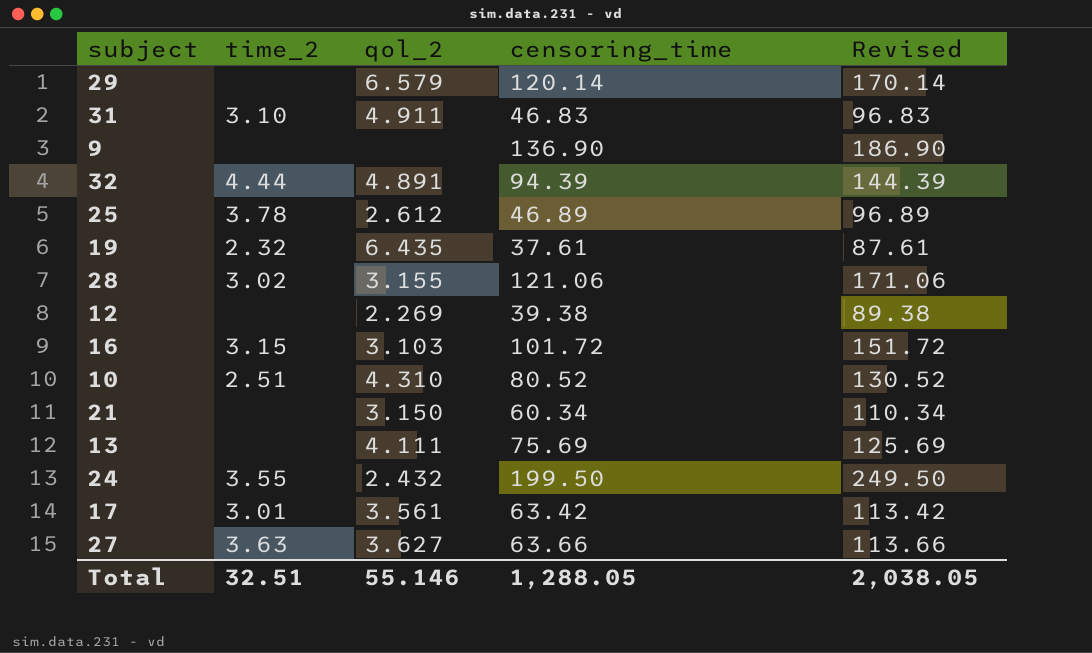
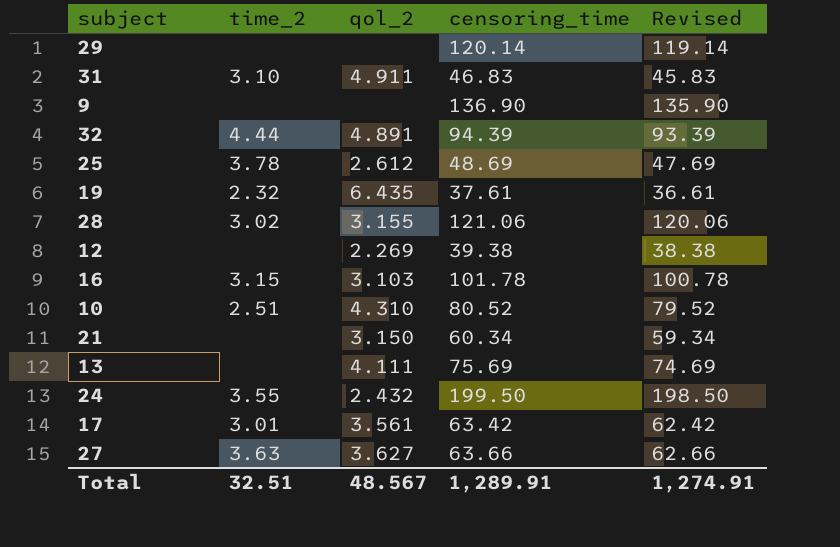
column Revised | formula: [censoring_time] + 50 -> [censoring_time] - 1
29 | qol_2: 6.579 -> none
25 | censoring_time: 46.89 -> 48.69
16 | censoring_time: 101.72 -> 101.78
Total | qol_2: 55.146 -> 48.567
Total | censoring_time: 1,288.05 -> 1,289.91
Total | Revised: 2,038.05 -> 1,274.91

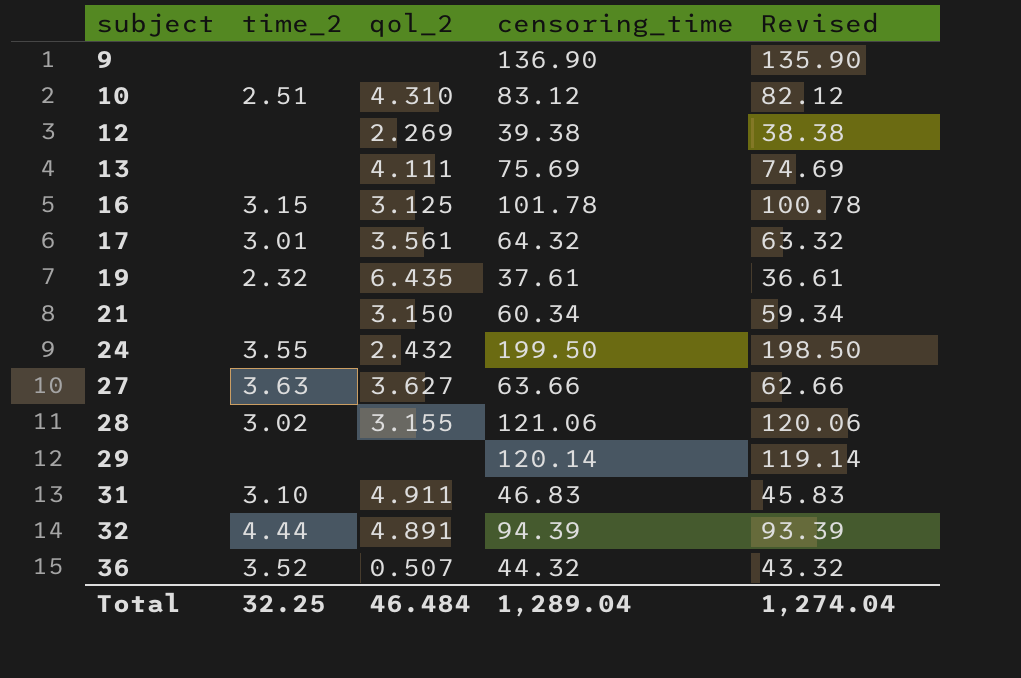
row order: none -> subject ascending
row 25: 3.78 | 2.612 | 48.69 | 47.69 -> none
10 | censoring_time: 80.52 -> 83.12
10 | Revised: 79.52 -> 82.12
16 | qol_2: 3.103 -> 3.125
17 | censoring_time: 63.42 -> 64.32
17 | Revised: 62.42 -> 63.32
row 36: none -> 3.52 | 0.507 | 44.32 | 43.32
Total | time_2: 32.51 -> 32.25
Total | qol_2: 48.567 -> 46.484
Total | censoring_time: 1,289.91 -> 1,289.04
Total | Revised: 1,274.91 -> 1,274.04

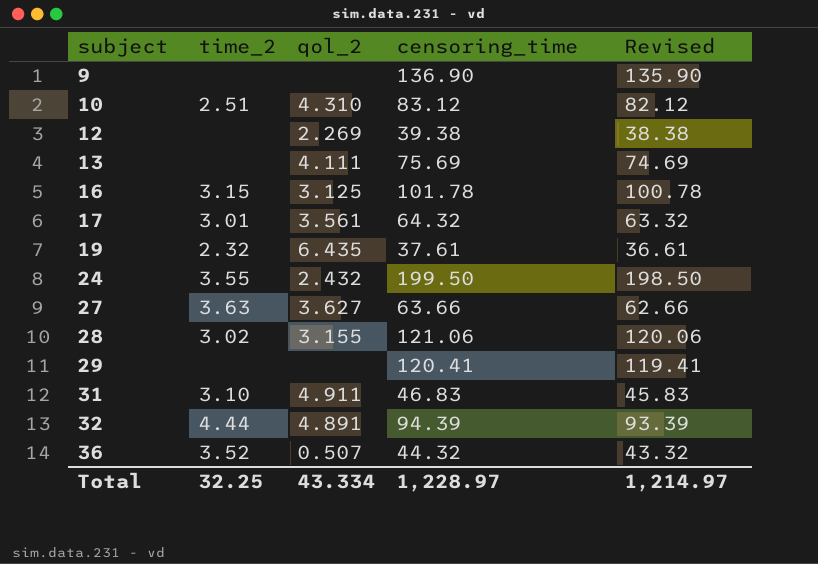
row 21: none | 3.150 | 60.34 | 59.34 -> none
29 | censoring_time: 120.14 -> 120.41
29 | Revised: 119.14 -> 119.41
Total | qol_2: 46.484 -> 43.334
Total | censoring_time: 1,289.04 -> 1,228.97
Total | Revised: 1,274.04 -> 1,214.97

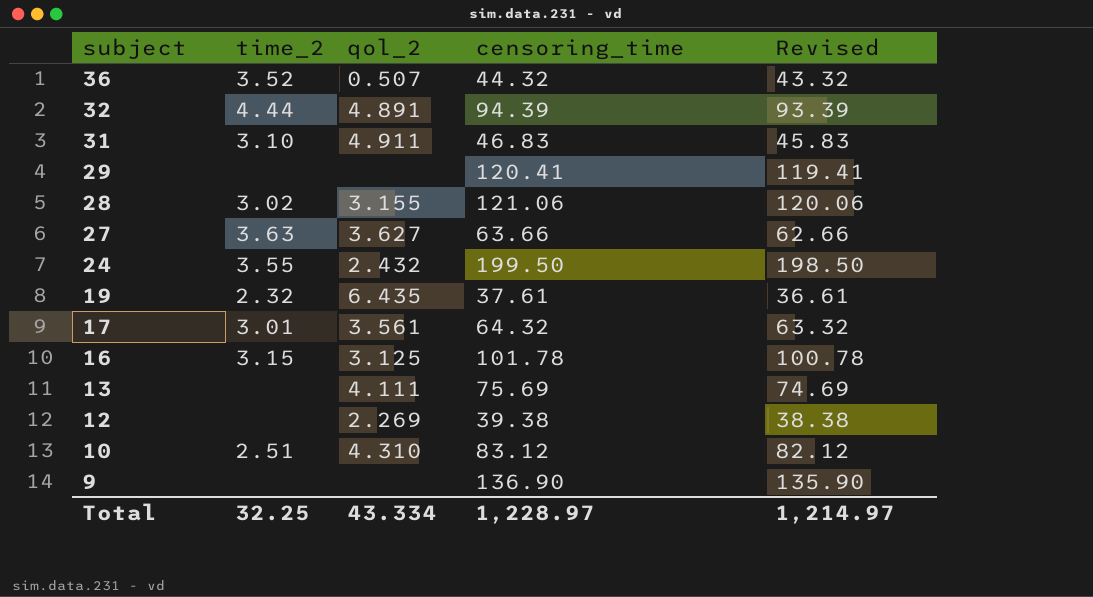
row order: subject ascending -> subject descending

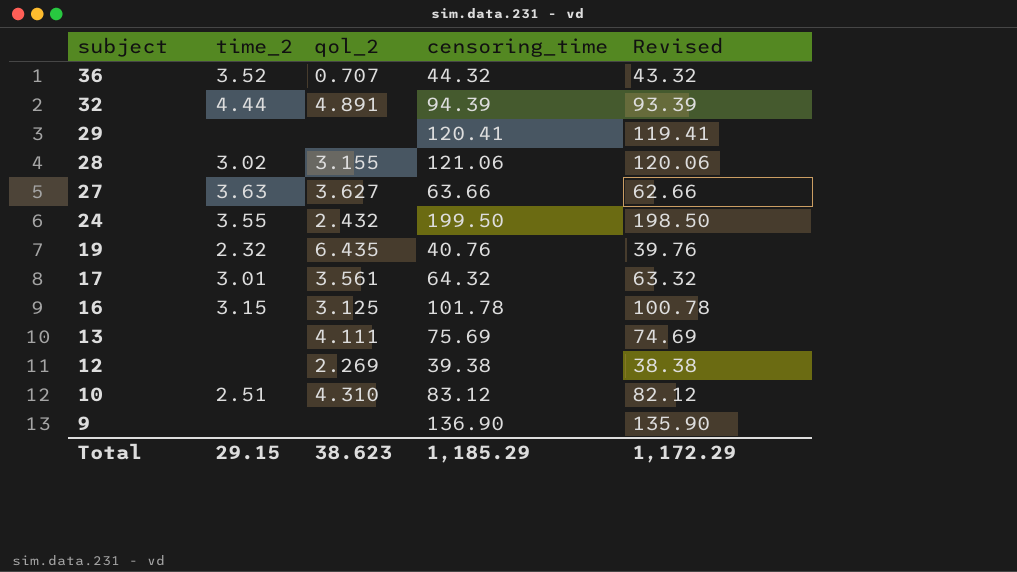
row 31: 3.10 | 4.911 | 46.83 | 45.83 -> none
36 | qol_2: 0.507 -> 0.707
19 | censoring_time: 37.61 -> 40.76
19 | Revised: 36.61 -> 39.76
Total | time_2: 32.25 -> 29.15
Total | qol_2: 43.334 -> 38.623
Total | censoring_time: 1,228.97 -> 1,185.29
Total | Revised: 1,214.97 -> 1,172.29

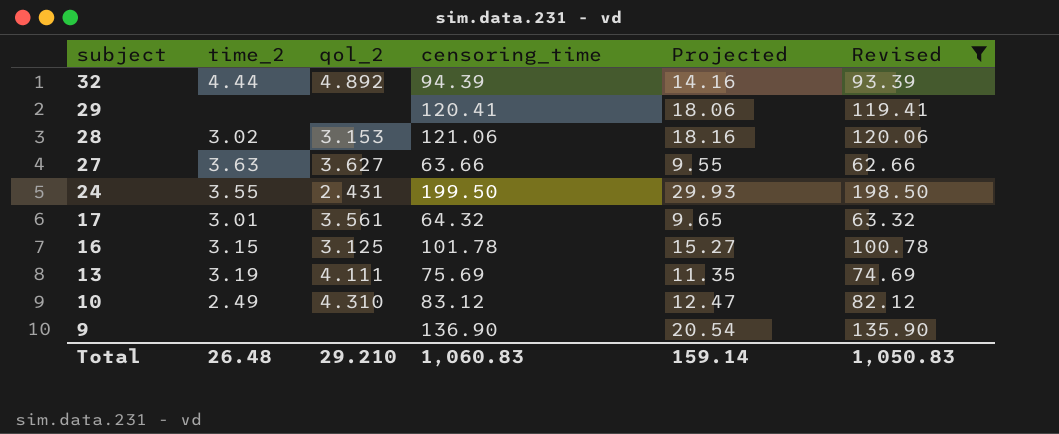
filter: none -> Revised >= 62.66
column Projected | formula: none -> [censoring_time] * 0.15
32 | qol_2: 4.891 -> 4.892
28 | qol_2: 3.155 -> 3.153
24 | qol_2: 2.432 -> 2.431
13 | time_2: none -> 3.19
10 | time_2: 2.51 -> 2.49
Total | time_2: 29.15 -> 26.48
Total | qol_2: 38.623 -> 29.210
Total | censoring_time: 1,185.29 -> 1,060.83
Total | Revised: 1,172.29 -> 1,050.83

